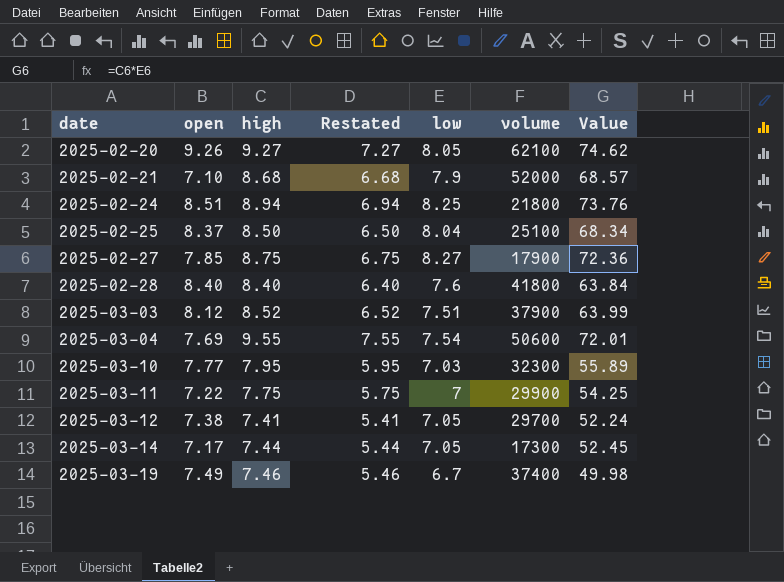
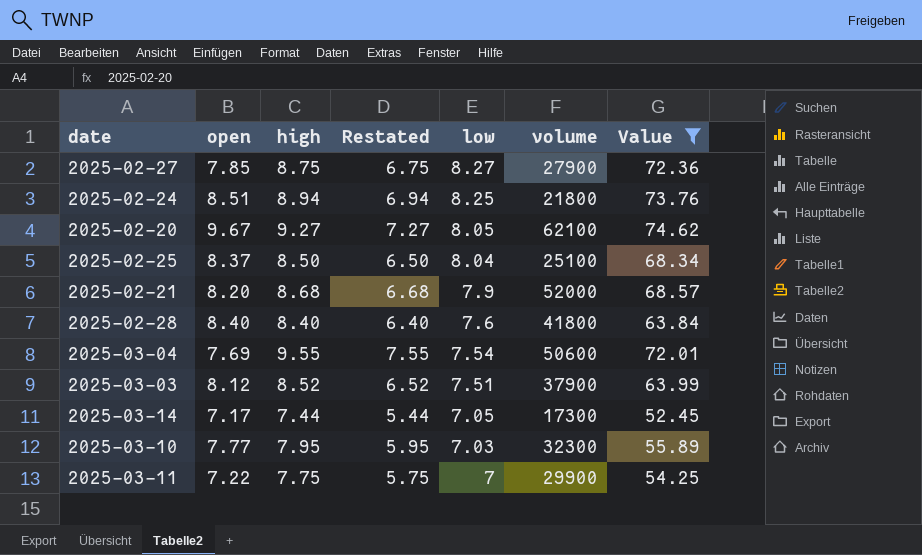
filter: none -> Value >= 52.45
row order: date ascending -> low descending
2025-02-27 | volume: 17900 -> 27900
2025-02-20 | open: 9.26 -> 9.67
2025-02-21 | open: 7.10 -> 8.20

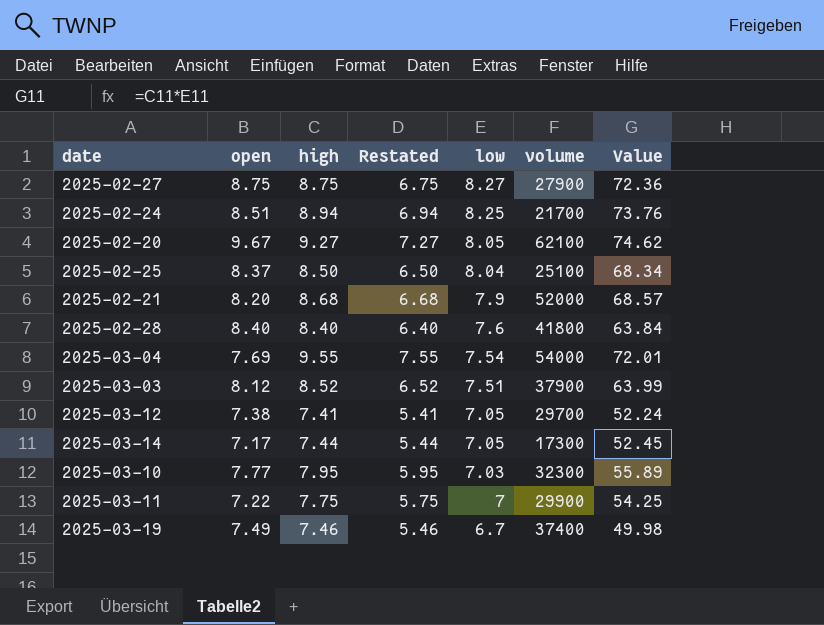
filter: Value >= 52.45 -> none
2025-02-27 | open: 7.85 -> 8.75
2025-02-24 | volume: 21800 -> 21700
2025-03-04 | volume: 50600 -> 54000

